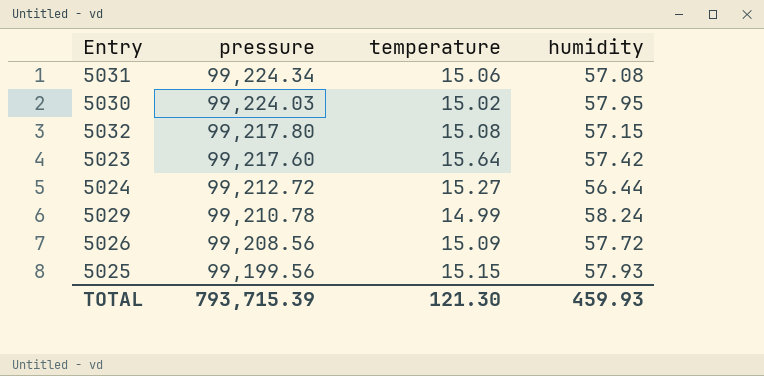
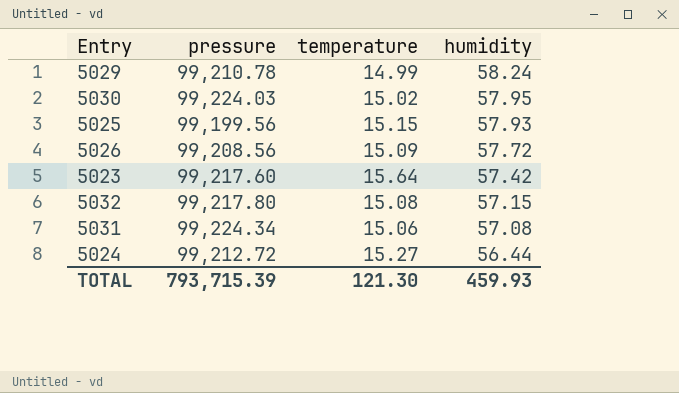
row order: pressure descending -> humidity descending

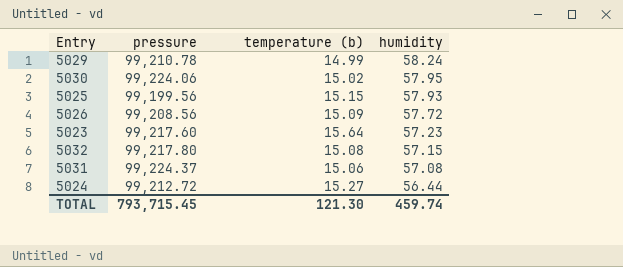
column name: temperature -> temperature (b)
5030 | pressure: 99,224.03 -> 99,224.06
5023 | humidity: 57.42 -> 57.23
5031 | pressure: 99,224.34 -> 99,224.37
TOTAL | pressure: 793,715.39 -> 793,715.45
TOTAL | humidity: 459.93 -> 459.74

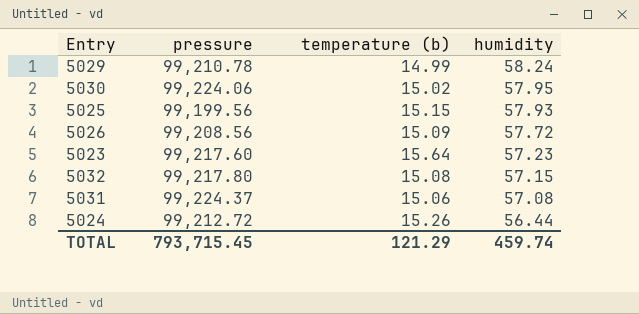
5024 | temperature (b): 15.27 -> 15.26
TOTAL | temperature (b): 121.30 -> 121.29

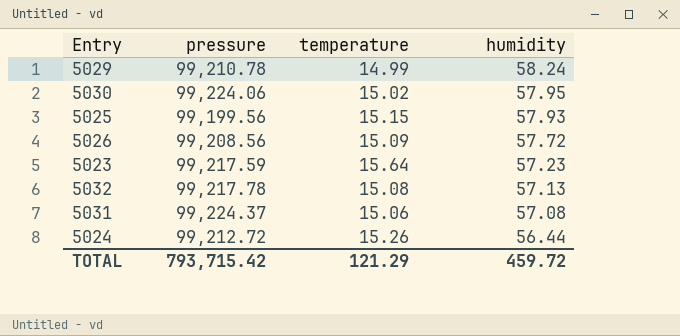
column name: temperature (b) -> temperature
5023 | pressure: 99,217.60 -> 99,217.59
5032 | pressure: 99,217.80 -> 99,217.78
5032 | humidity: 57.15 -> 57.13
TOTAL | pressure: 793,715.45 -> 793,715.42
TOTAL | humidity: 459.74 -> 459.72

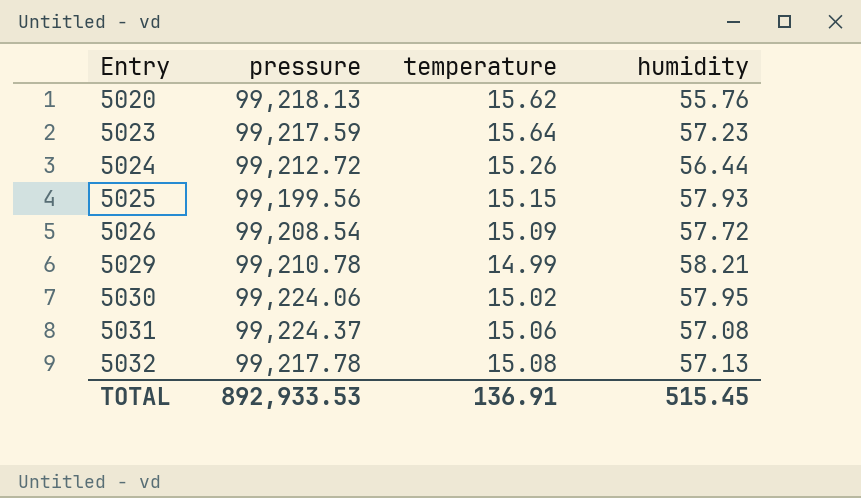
row order: humidity descending -> Entry ascending
row 5020: none -> 99,218.13 | 15.62 | 55.76
5026 | pressure: 99,208.56 -> 99,208.54
5029 | humidity: 58.24 -> 58.21
TOTAL | pressure: 793,715.42 -> 892,933.53
TOTAL | temperature: 121.29 -> 136.91
TOTAL | humidity: 459.72 -> 515.45

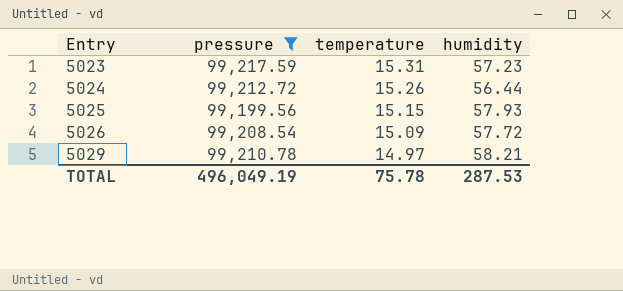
filter: none -> pressure <= 99,217.59
5023 | temperature: 15.64 -> 15.31
5029 | temperature: 14.99 -> 14.97
TOTAL | pressure: 892,933.53 -> 496,049.19
TOTAL | temperature: 136.91 -> 75.78
TOTAL | humidity: 515.45 -> 287.53

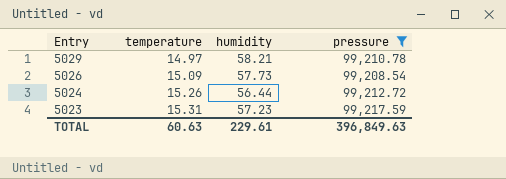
row order: Entry ascending -> Entry descending
column pressure | position: 2 -> 4
row 5025: 99,199.56 | 15.15 | 57.93 -> none
5026 | humidity: 57.72 -> 57.73
TOTAL | temperature: 75.78 -> 60.63
TOTAL | humidity: 287.53 -> 229.61
TOTAL | pressure: 496,049.19 -> 396,849.63

